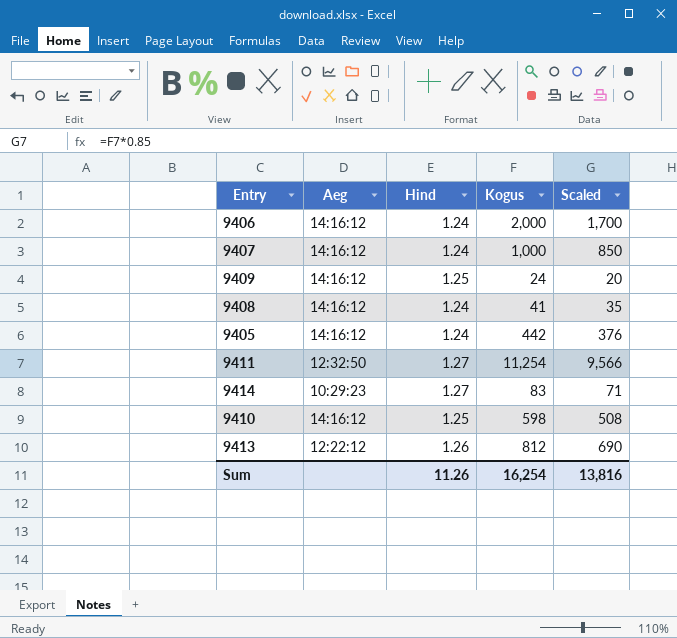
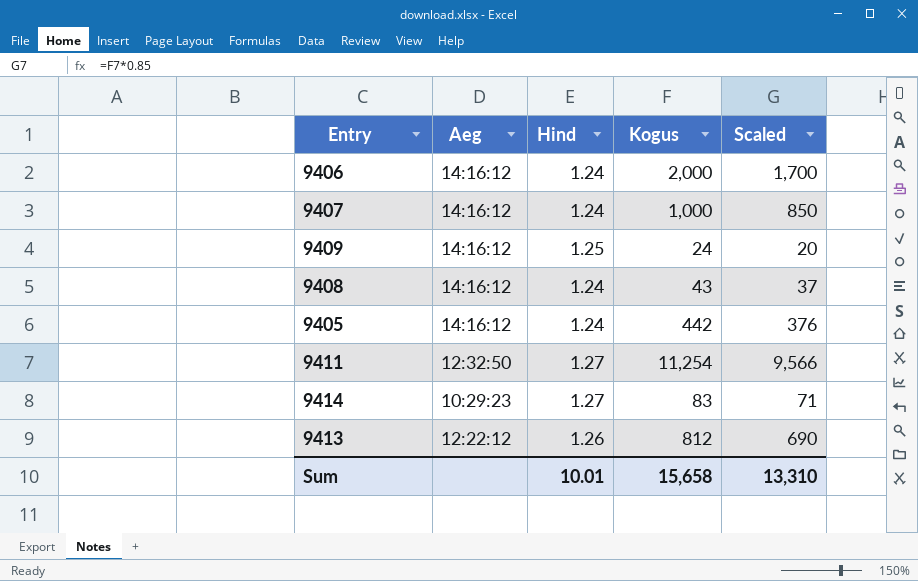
row 9410: 14:16:12 | 1.25 | 598 | 508 -> none
9408 | Kogus: 41 -> 43
9408 | Scaled: 35 -> 37
Sum | Hind: 11.26 -> 10.01
Sum | Kogus: 16,254 -> 15,658
Sum | Scaled: 13,816 -> 13,310

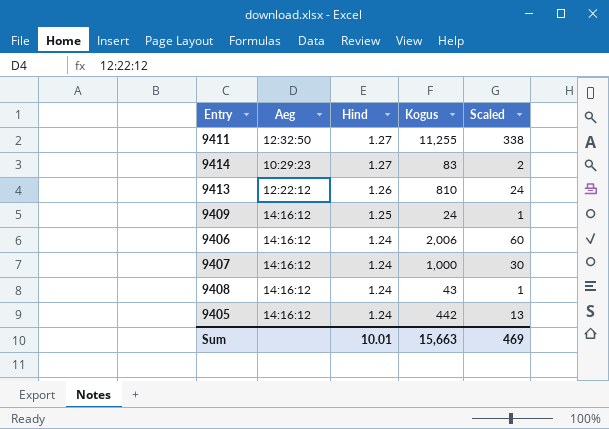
row order: none -> Hind descending
column Scaled | formula: [Kogus] * 0.85 -> [Kogus] * 0.03
9411 | Kogus: 11,254 -> 11,255
9413 | Kogus: 812 -> 810
9406 | Kogus: 2,000 -> 2,006
Sum | Kogus: 15,658 -> 15,663
Sum | Scaled: 13,310 -> 469

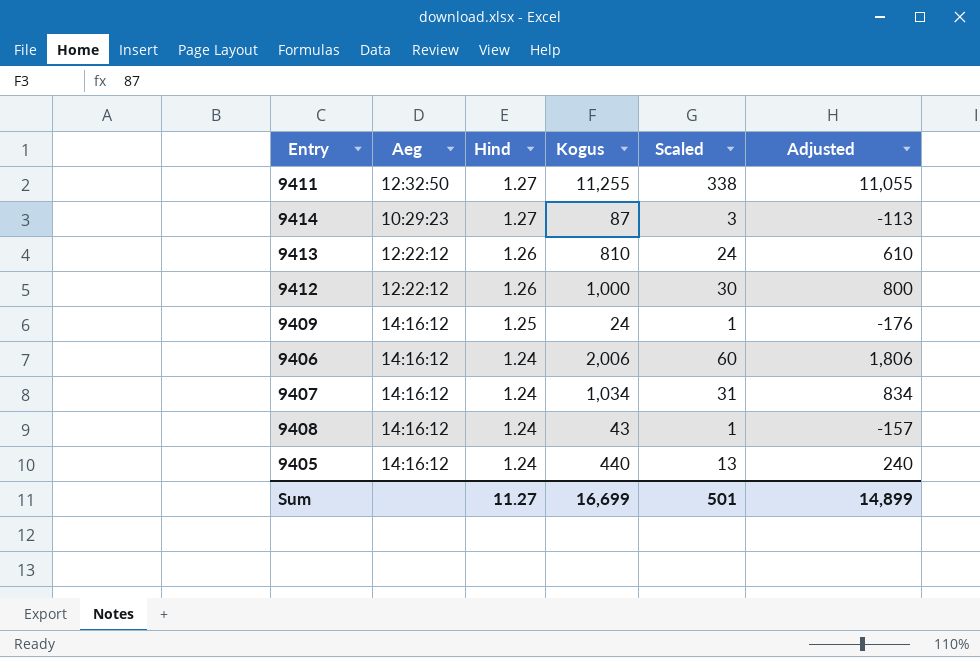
column Adjusted | formula: none -> [Kogus] - 200
9414 | Kogus: 83 -> 87
9414 | Scaled: 2 -> 3
row 9412: none -> 12:22:12 | 1.26 | 1,000 | 30 | 800
9407 | Kogus: 1,000 -> 1,034
9407 | Scaled: 30 -> 31
9405 | Kogus: 442 -> 440
Sum | Hind: 10.01 -> 11.27
Sum | Kogus: 15,663 -> 16,699
Sum | Scaled: 469 -> 501

